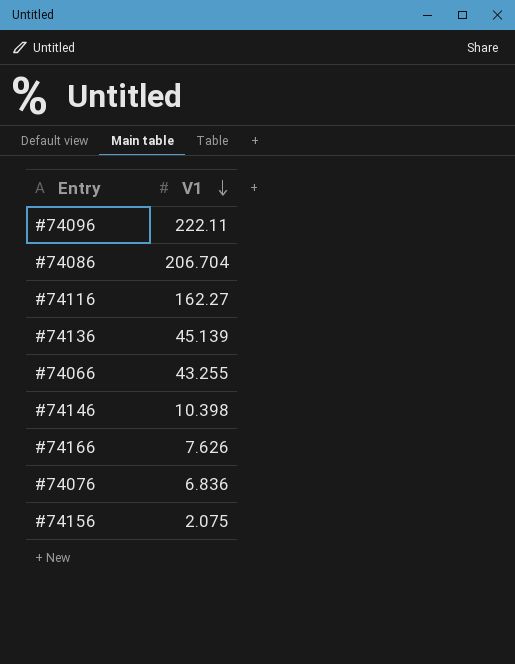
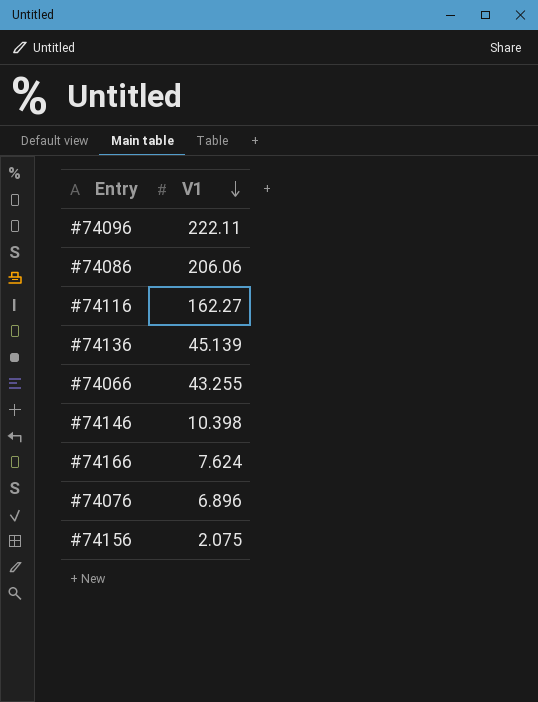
#74086 | V1: 206.704 -> 206.06
#74166 | V1: 7.626 -> 7.624
#74076 | V1: 6.836 -> 6.896

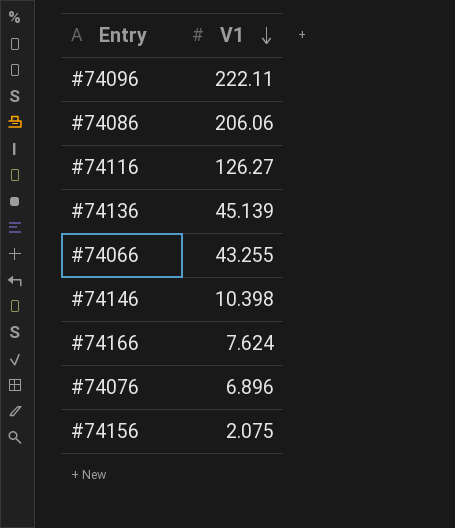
#74116 | V1: 162.27 -> 126.27

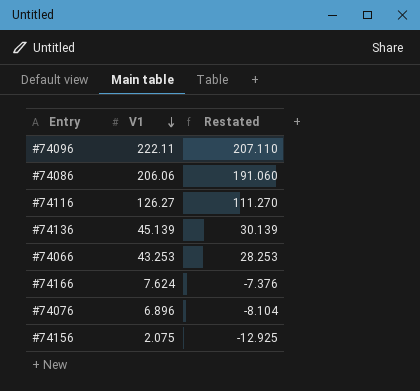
column Restated | formula: none -> [V1] - 15
row #74146: 10.398 -> none
#74066 | V1: 43.255 -> 43.253

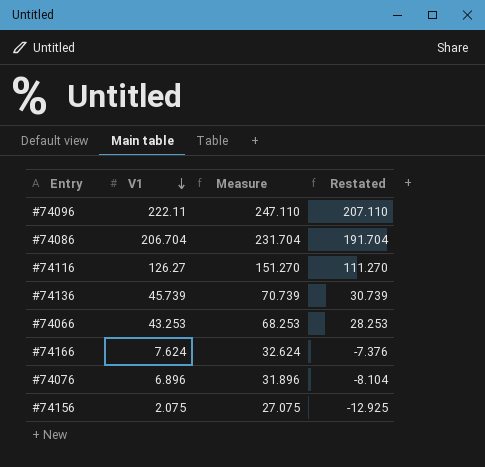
column Measure | formula: none -> [V1] + 25
#74086 | V1: 206.06 -> 206.704
#74086 | Restated: 191.060 -> 191.704
#74136 | V1: 45.139 -> 45.739
#74136 | Restated: 30.139 -> 30.739

